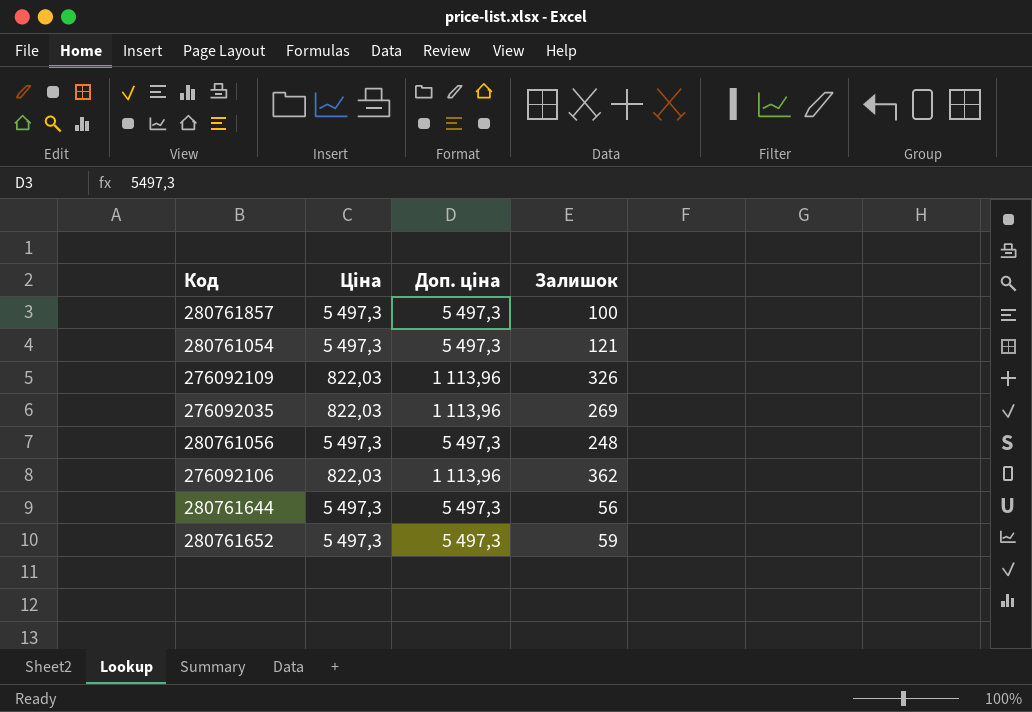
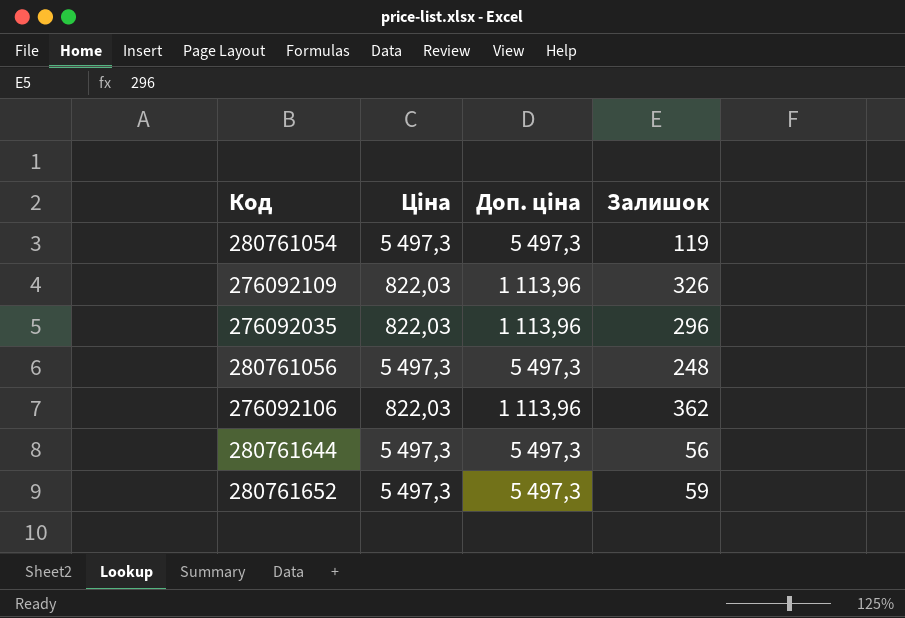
row 280761857: 5 497,3 | 5 497,3 | 100 -> none
280761054 | Залишок: 121 -> 119
276092035 | Залишок: 269 -> 296

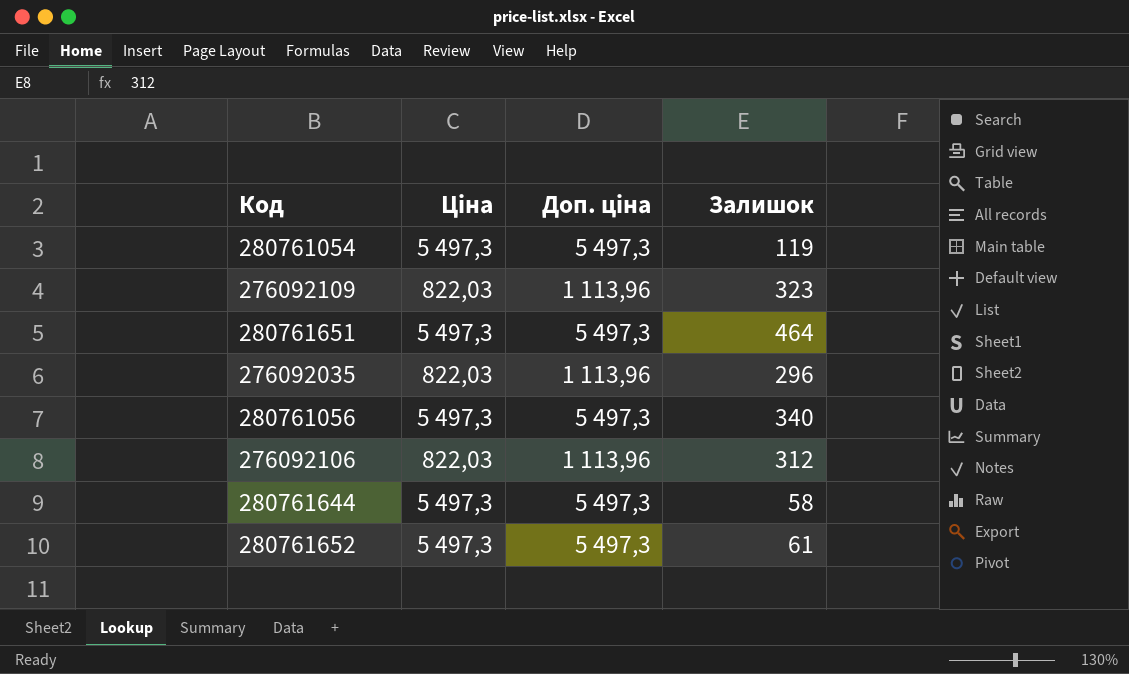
276092109 | Залишок: 326 -> 323
row 280761651: none -> 5 497,3 | 5 497,3 | 464
280761056 | Залишок: 248 -> 340
276092106 | Залишок: 362 -> 312
280761644 | Залишок: 56 -> 58
280761652 | Залишок: 59 -> 61

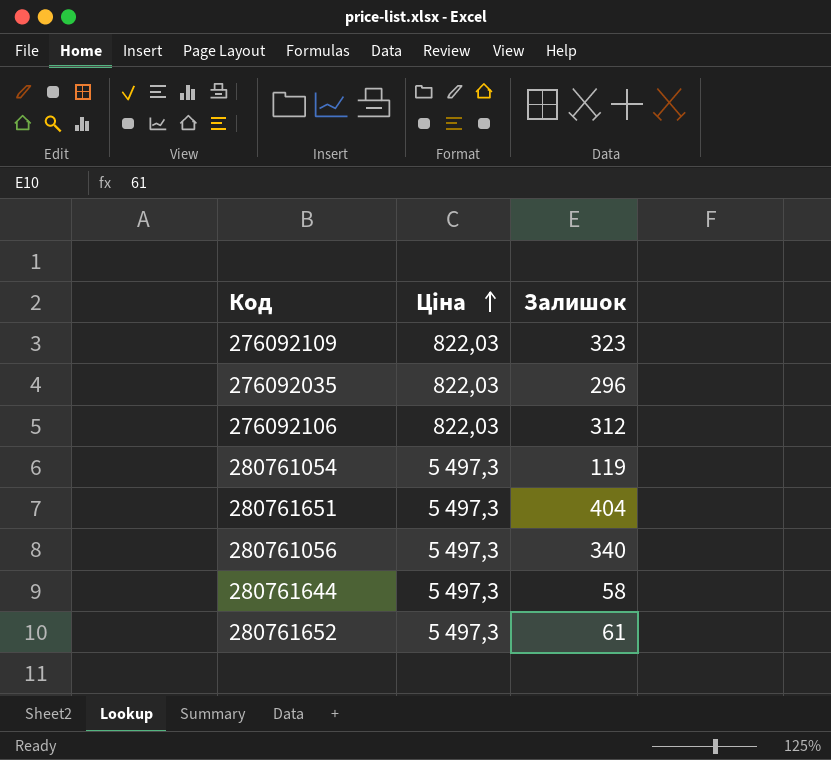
row order: none -> Ціна ascending
column Доп. ціна | position: 3 -> none
280761651 | Залишок: 464 -> 404

